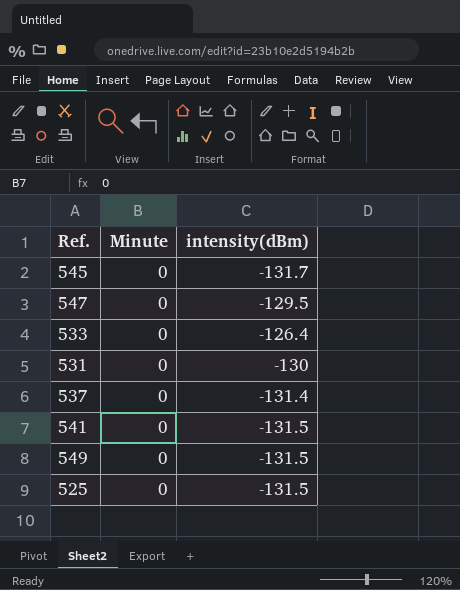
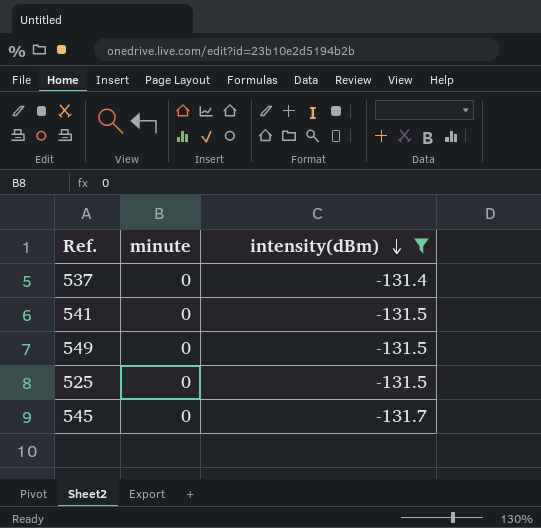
filter: none -> intensity(dBm) <= -131.4
row order: none -> intensity(dBm) descending
column name: Minute -> minute

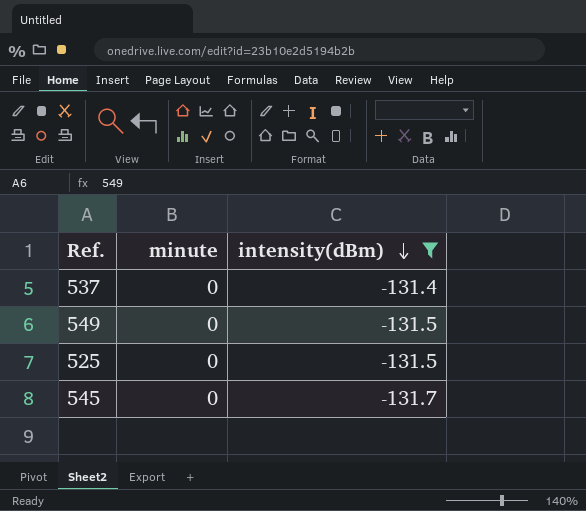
row 541: 0 | -131.5 -> none

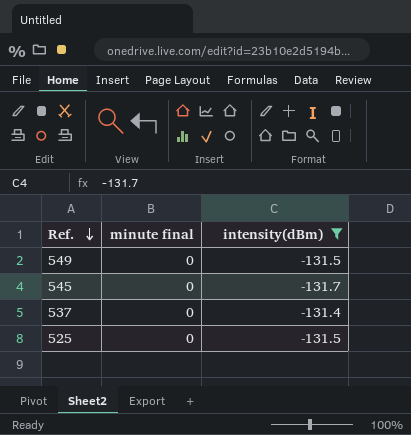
row order: intensity(dBm) descending -> Ref. descending
column name: minute -> minute final

